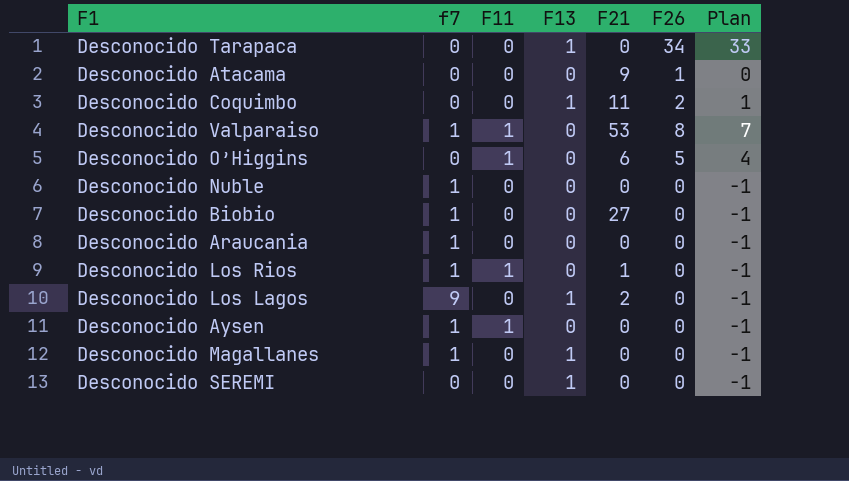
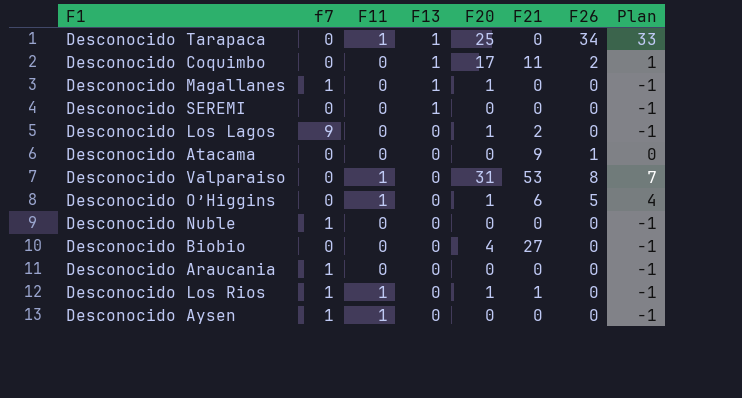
row order: none -> F13 descending
column F20 | position: none -> 5
Desconocido Tarapaca | F11: 0 -> 1
Desconocido Los Lagos | F13: 1 -> 0
Desconocido Valparaiso | f7: 1 -> 0
Desconocido Biobio | f7: 1 -> 0

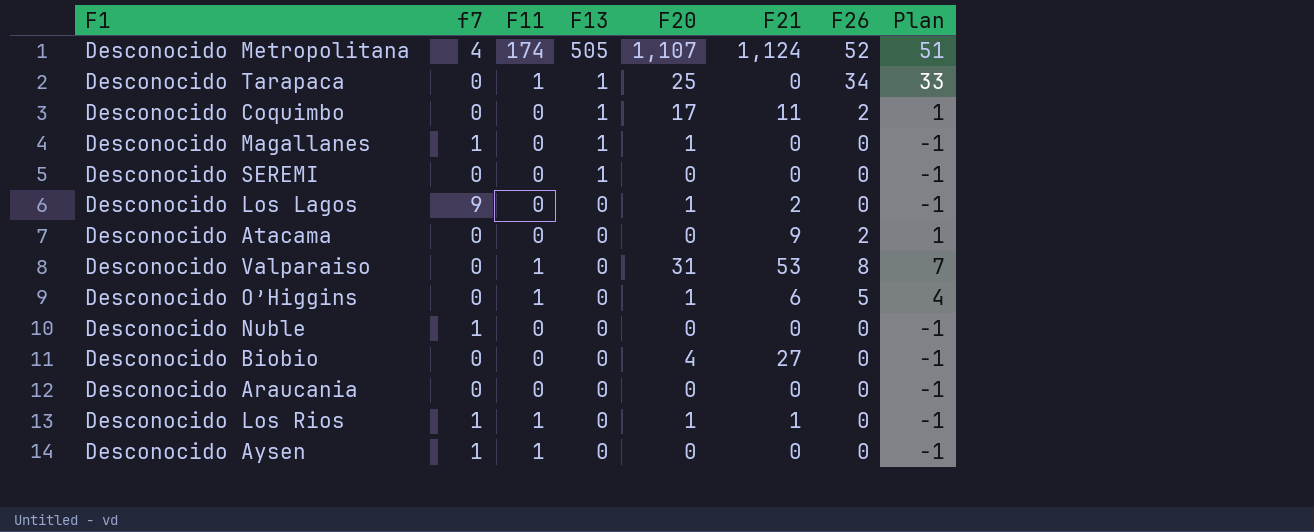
row Desconocido Metropolitana: none -> 4 | 174 | 505 | 1,107 | 1,124 | 52 | 51
Desconocido Atacama | F26: 1 -> 2
Desconocido Atacama | Plan: 0 -> 1
Desconocido Araucania | f7: 1 -> 0

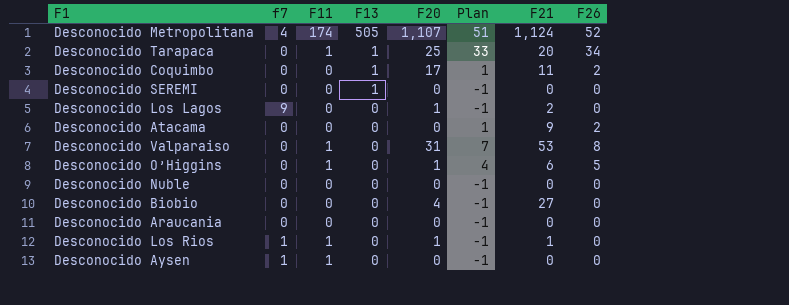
column Plan | position: 8 -> 6
row Desconocido Magallanes: 1 | 0 | 1 | 1 | 0 | 0 | -1 -> none
Desconocido Tarapaca | F21: 0 -> 20
Desconocido Nuble | f7: 1 -> 0

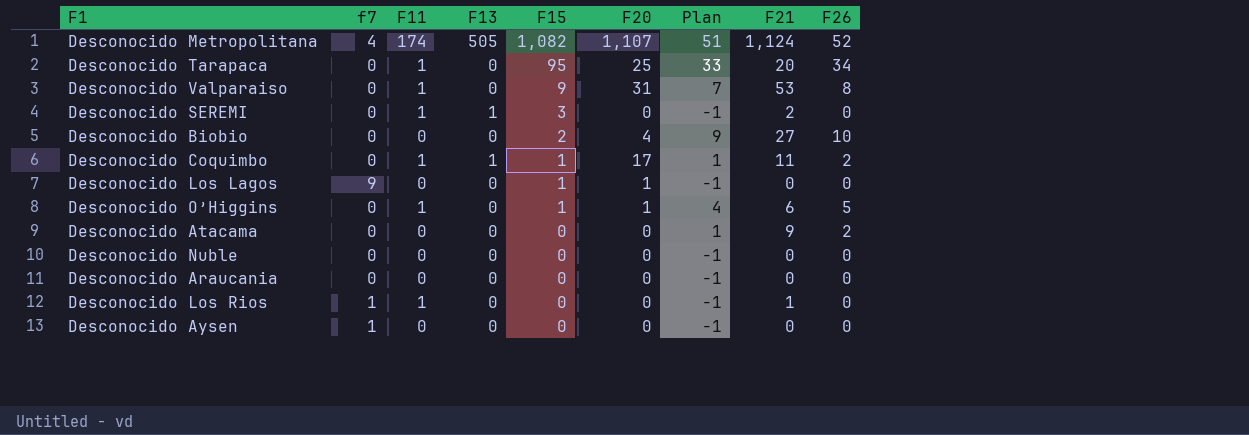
row order: F13 descending -> F15 descending
column F15 | position: none -> 5
Desconocido Tarapaca | F13: 1 -> 0
Desconocido SEREMI | F11: 0 -> 1
Desconocido SEREMI | F21: 0 -> 2
Desconocido Biobio | Plan: -1 -> 9
Desconocido Biobio | F26: 0 -> 10
Desconocido Coquimbo | F11: 0 -> 1
Desconocido Los Lagos | F21: 2 -> 0
Desconocido Los Rios | F20: 1 -> 0
Desconocido Aysen | F11: 1 -> 0

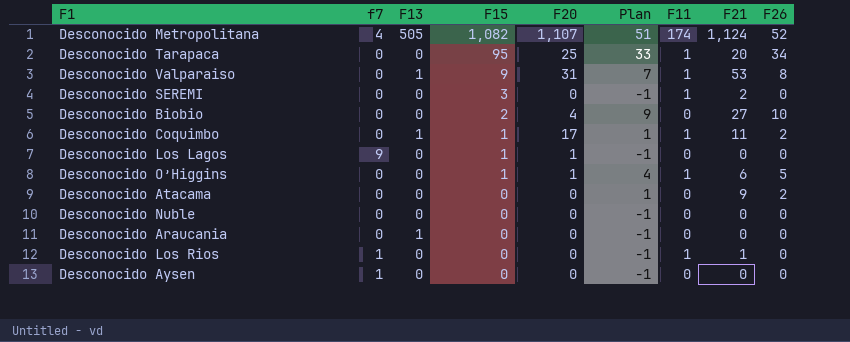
column F11 | position: 3 -> 7
Desconocido Valparaiso | F13: 0 -> 1
Desconocido SEREMI | F13: 1 -> 0
Desconocido Araucania | F13: 0 -> 1

